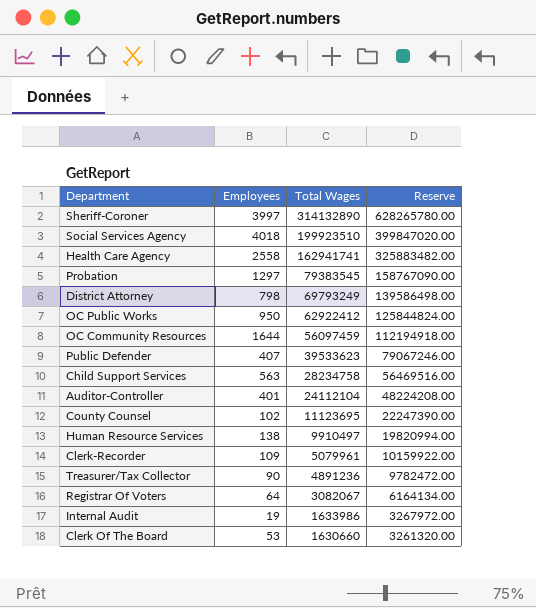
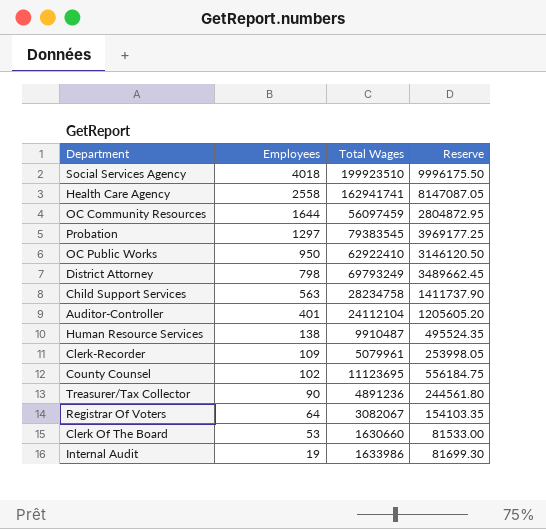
row order: Total Wages descending -> Employees descending
column Reserve | formula: [Total Wages] * 2 -> [Total Wages] * 0.05
row Sheriff-Coroner: 3997 | 314132890 | 628265780.00 -> none
row Public Defender: 407 | 39533623 | 79067246.00 -> none
OC Public Works | Total Wages: 62922412 -> 62922410
Human Resource Services | Total Wages: 9910497 -> 9910487

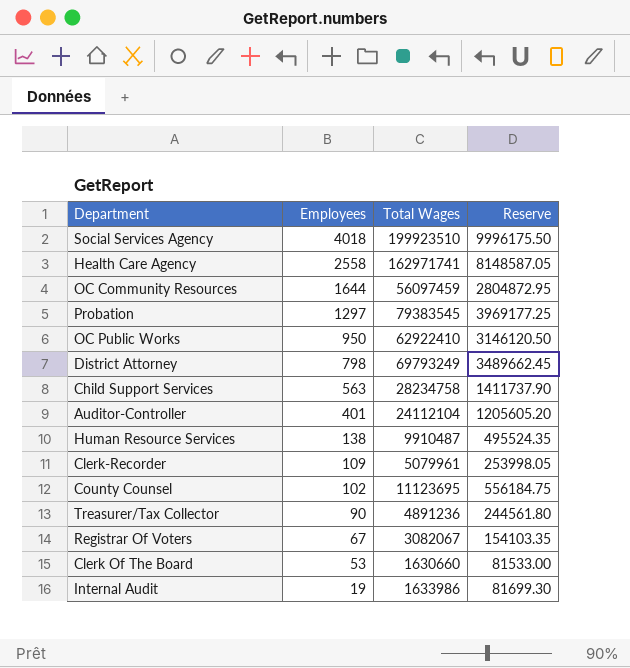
Health Care Agency | Total Wages: 162941741 -> 162971741
Health Care Agency | Reserve: 8147087.05 -> 8148587.05
Registrar Of Voters | Employees: 64 -> 67

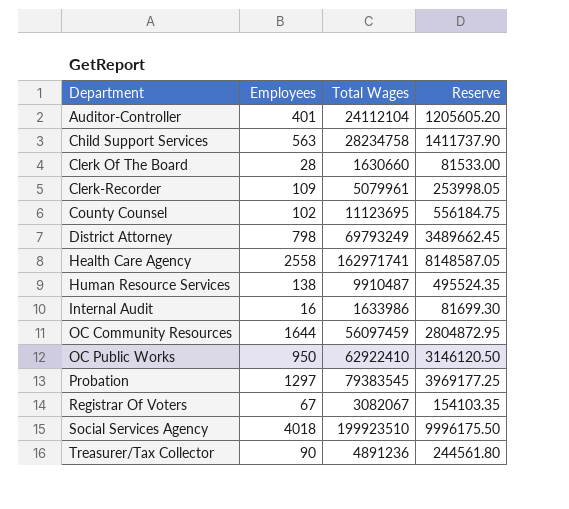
row order: Employees descending -> Department ascending
Clerk Of The Board | Employees: 53 -> 28
Internal Audit | Employees: 19 -> 16

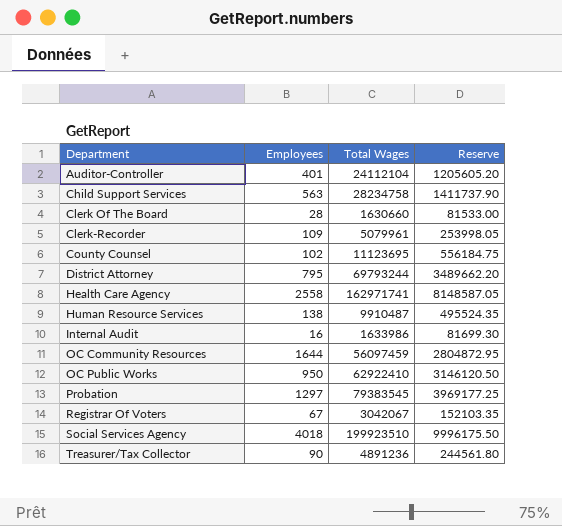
District Attorney | Employees: 798 -> 795
District Attorney | Total Wages: 69793249 -> 69793244
District Attorney | Reserve: 3489662.45 -> 3489662.20
Registrar Of Voters | Total Wages: 3082067 -> 3042067
Registrar Of Voters | Reserve: 154103.35 -> 152103.35

